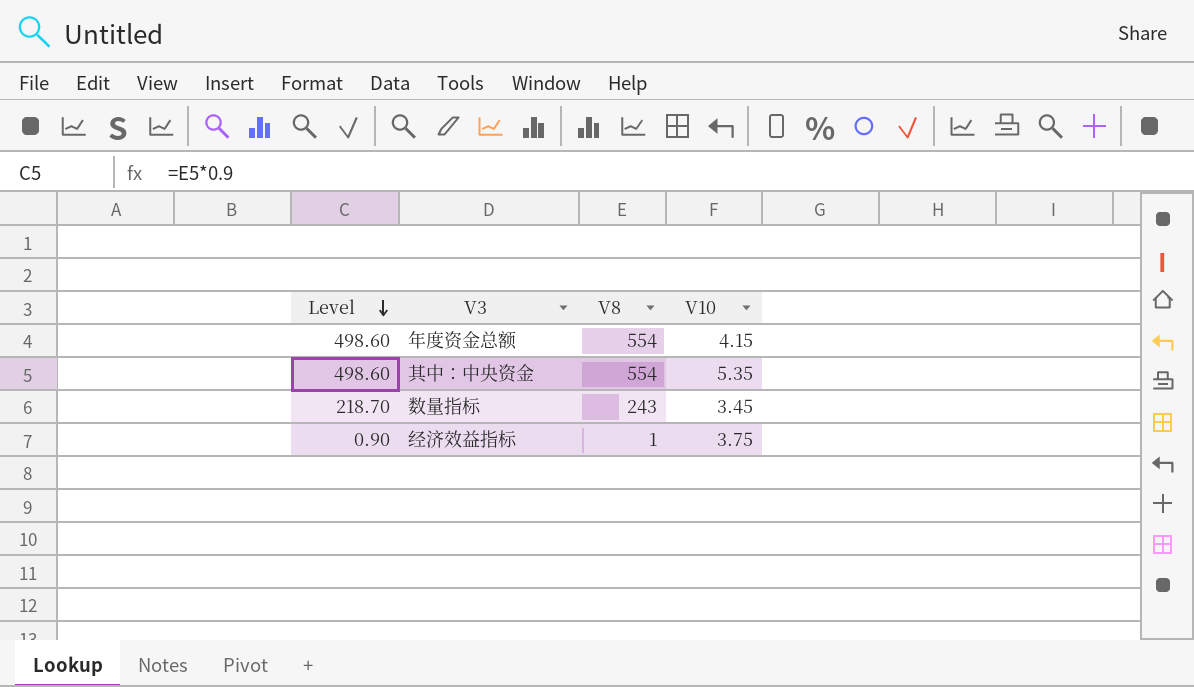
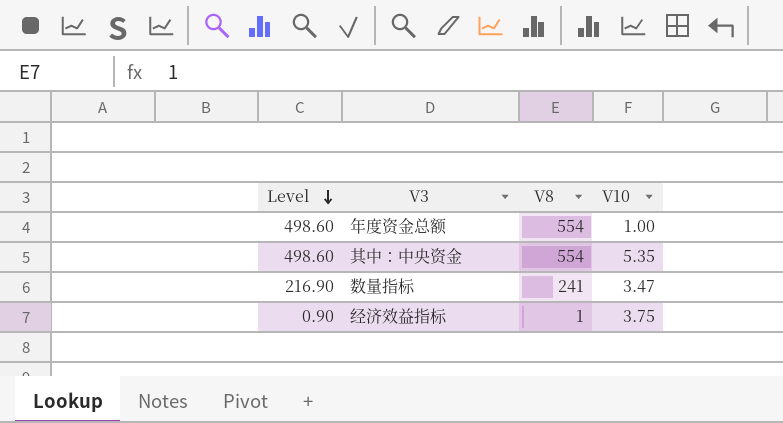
年度资金总额 | V10: 4.15 -> 1.00
数量指标 | Level: 218.70 -> 216.90
数量指标 | V8: 243 -> 241
数量指标 | V10: 3.45 -> 3.47

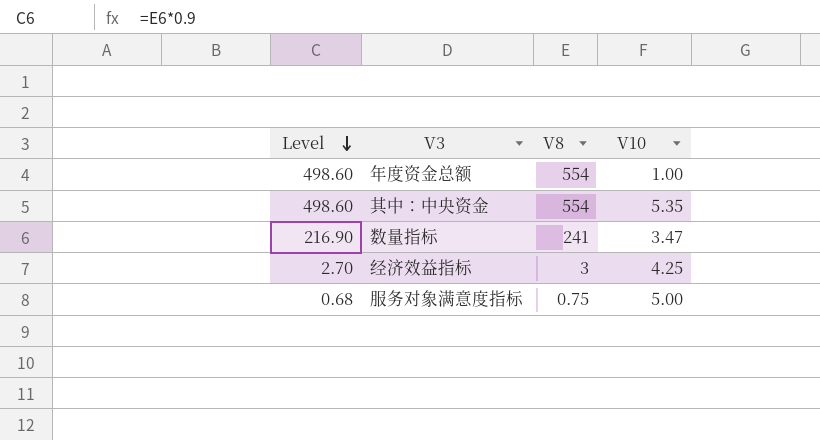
经济效益指标 | Level: 0.90 -> 2.70
经济效益指标 | V8: 1 -> 3
经济效益指标 | V10: 3.75 -> 4.25
row 服务对象满意度指标: none -> 0.68 | 0.75 | 5.00

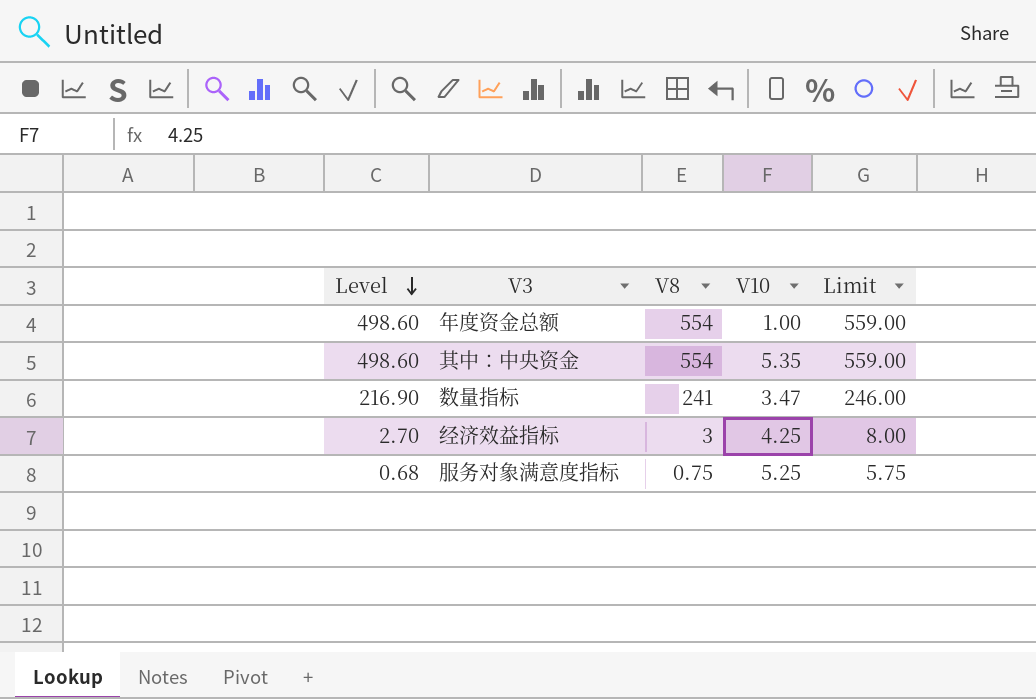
column Limit | formula: none -> [V8] + 5
服务对象满意度指标 | V10: 5.00 -> 5.25

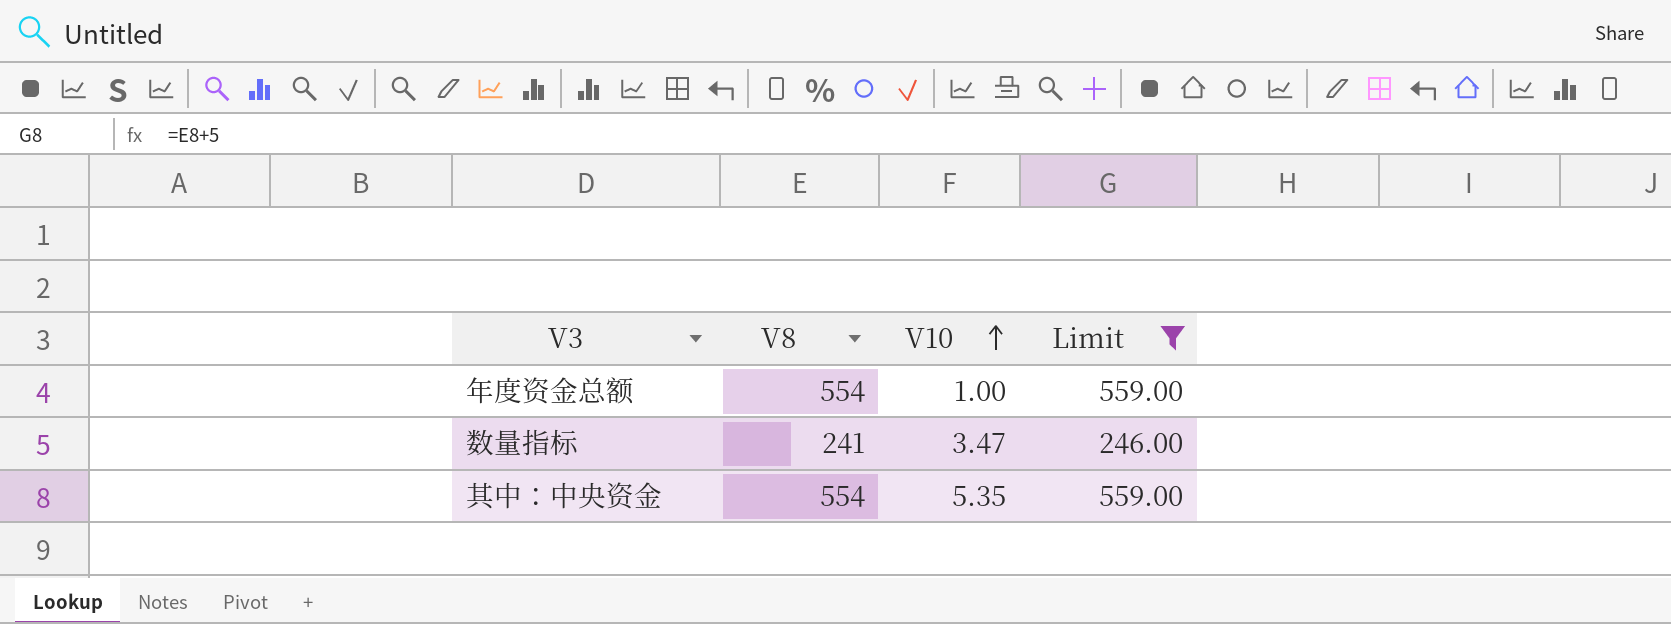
filter: none -> Limit >= 246.00
row order: Level descending -> V10 ascending
column Level | formula: [V8] * 0.9 -> none

